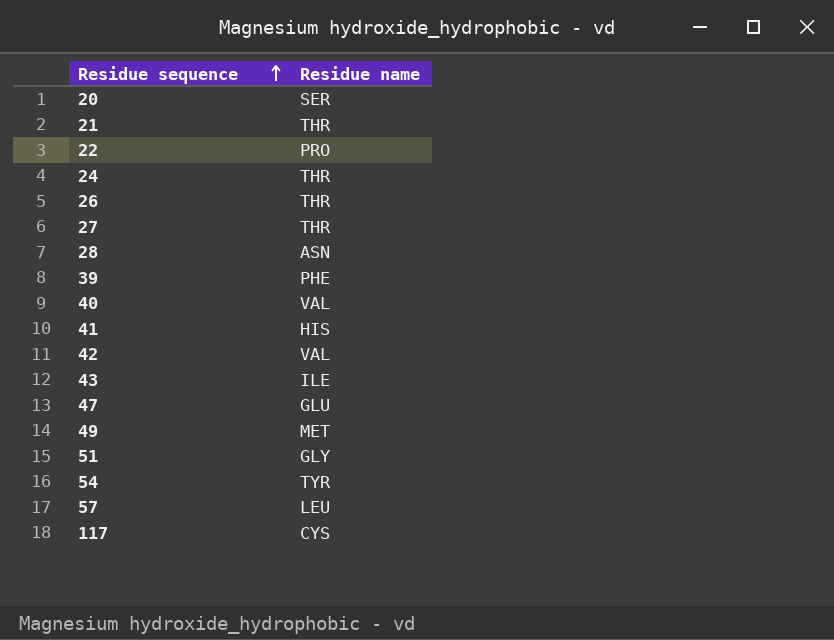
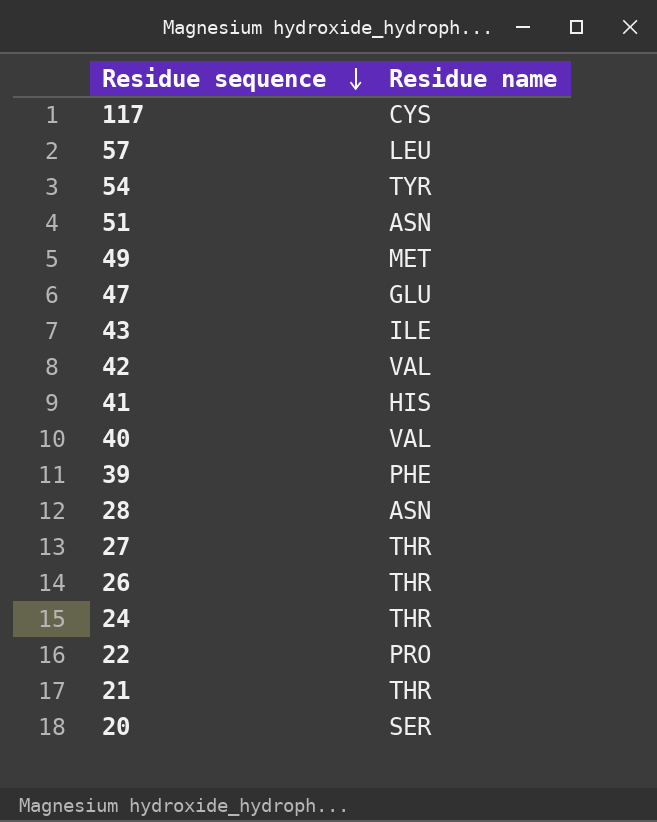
row order: Residue sequence ascending -> Residue sequence descending
51 | Residue name: GLY -> ASN

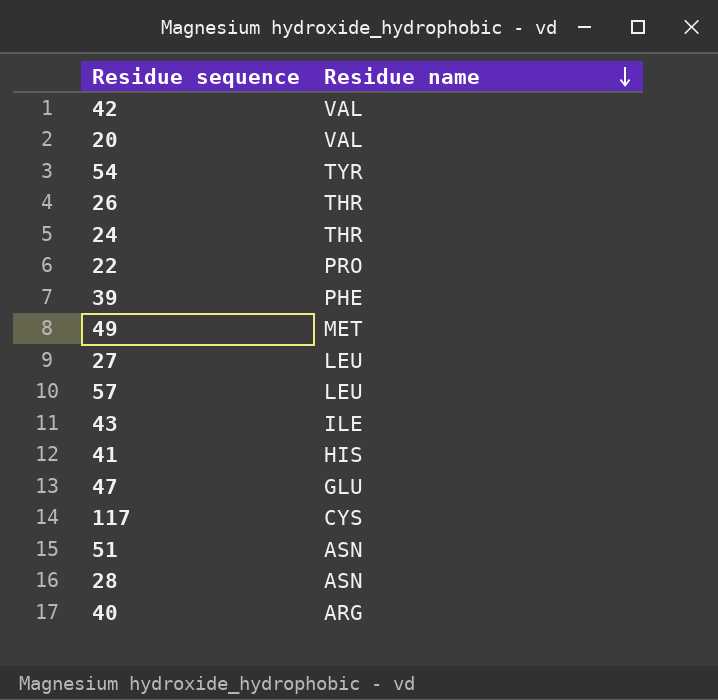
row order: Residue sequence descending -> Residue name descending
row 21: THR -> none
20 | Residue name: SER -> VAL
27 | Residue name: THR -> LEU
40 | Residue name: VAL -> ARG

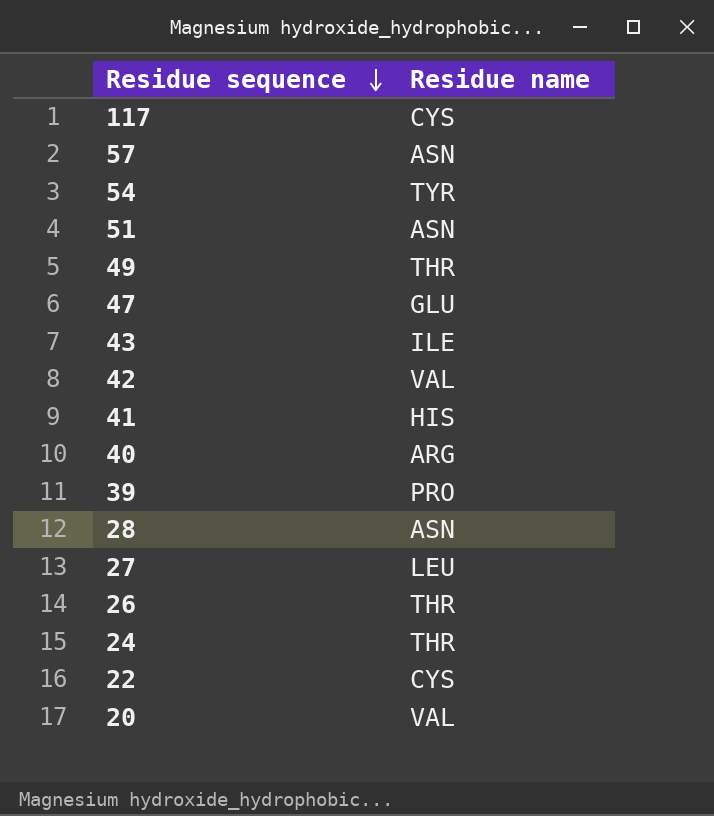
row order: Residue name descending -> Residue sequence descending
57 | Residue name: LEU -> ASN
49 | Residue name: MET -> THR
39 | Residue name: PHE -> PRO
22 | Residue name: PRO -> CYS

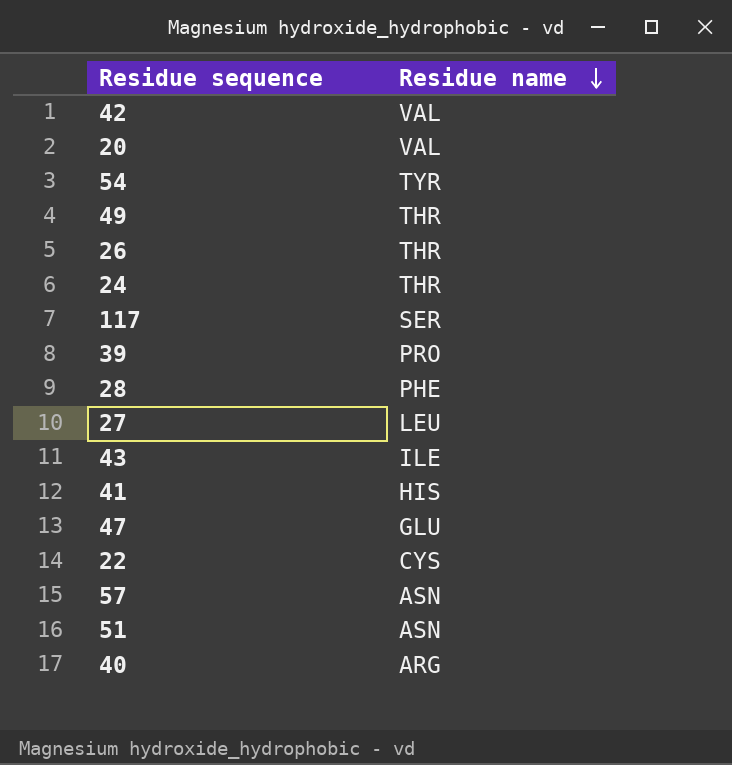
row order: Residue sequence descending -> Residue name descending
117 | Residue name: CYS -> SER
28 | Residue name: ASN -> PHE

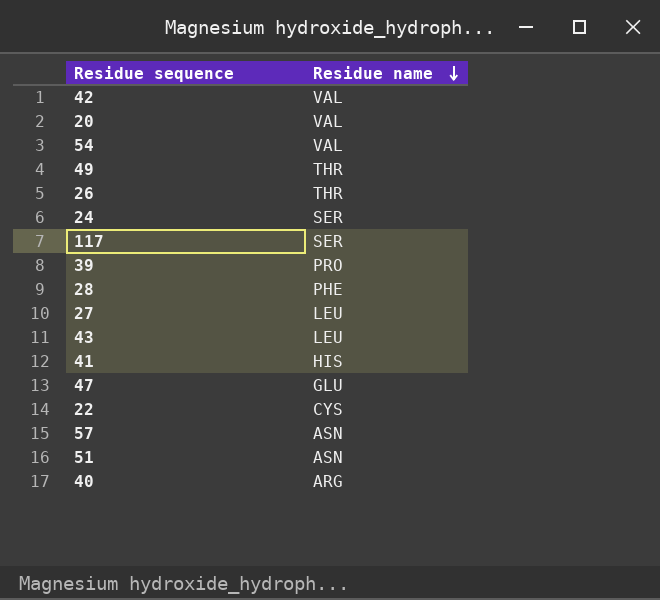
54 | Residue name: TYR -> VAL
24 | Residue name: THR -> SER
43 | Residue name: ILE -> LEU

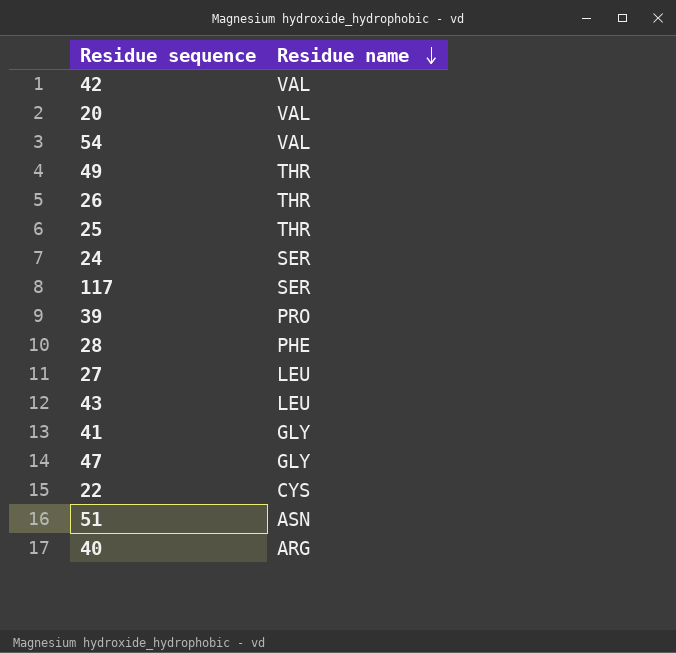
row 57: ASN -> none
row 25: none -> THR
41 | Residue name: HIS -> GLY
47 | Residue name: GLU -> GLY

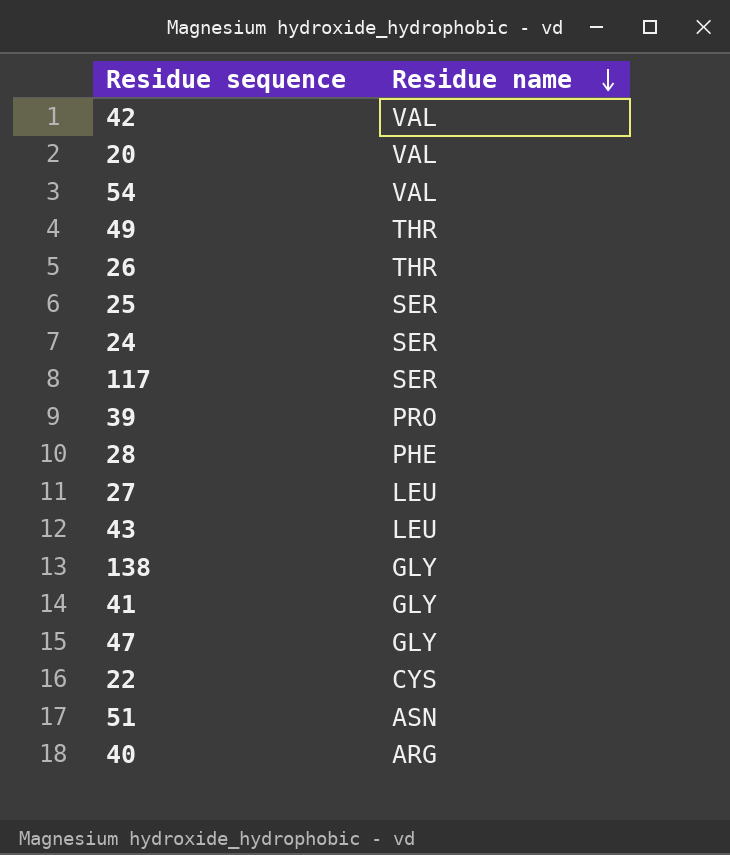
25 | Residue name: THR -> SER
row 138: none -> GLY

